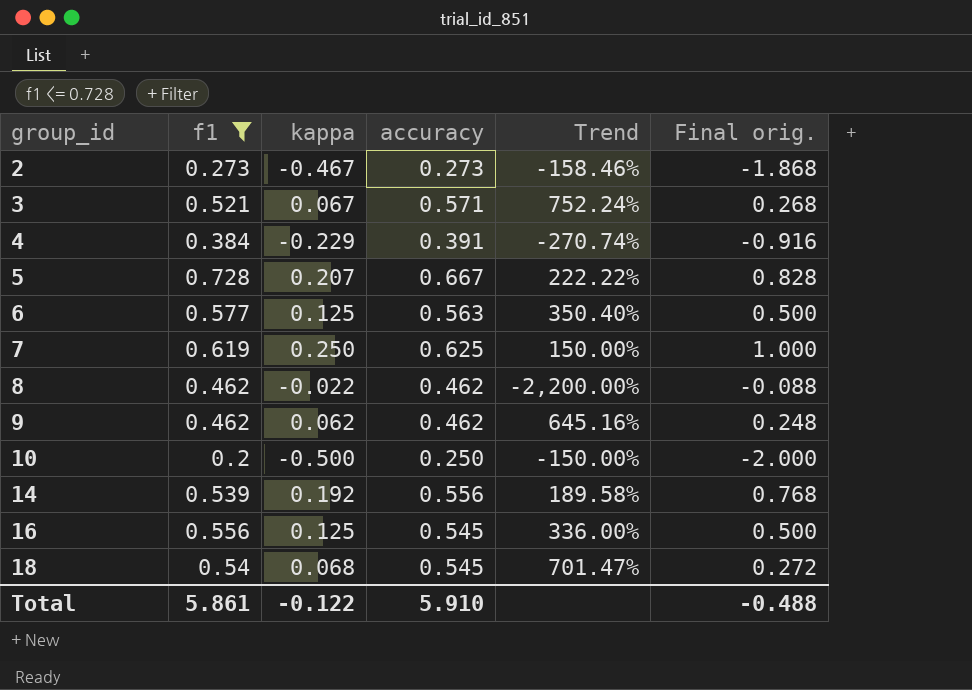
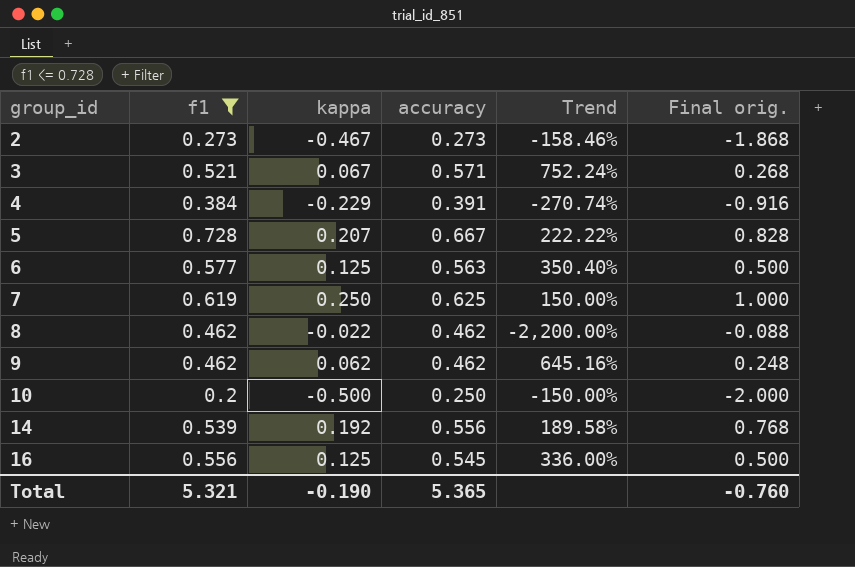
row 18: 0.54 | 0.068 | 0.545 | 701.47% | 0.272 -> none
Total | f1: 5.861 -> 5.321
Total | kappa: -0.122 -> -0.190
Total | accuracy: 5.910 -> 5.365
Total | Final orig.: -0.488 -> -0.760

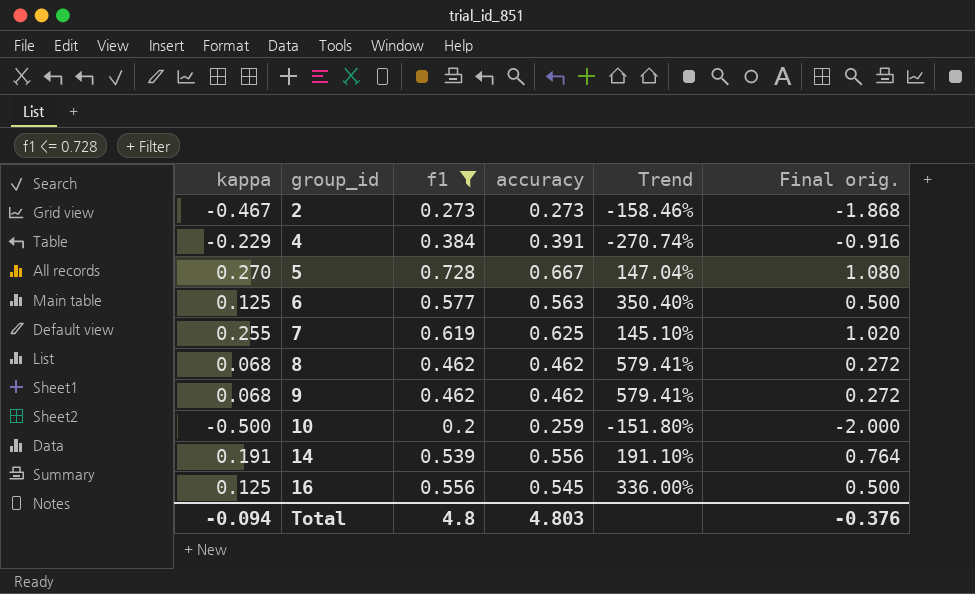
column kappa | position: 3 -> 1
row 3: 0.521 | 0.067 | 0.571 | 752.24% | 0.268 -> none
5 | kappa: 0.207 -> 0.270
5 | Trend: 222.22% -> 147.04%
5 | Final orig.: 0.828 -> 1.080
7 | kappa: 0.250 -> 0.255
7 | Trend: 150.00% -> 145.10%
7 | Final orig.: 1.000 -> 1.020
8 | kappa: -0.022 -> 0.068
8 | Trend: -2,200.00% -> 579.41%
8 | Final orig.: -0.088 -> 0.272
9 | kappa: 0.062 -> 0.068
9 | Trend: 645.16% -> 579.41%
9 | Final orig.: 0.248 -> 0.272
10 | accuracy: 0.250 -> 0.259
10 | Trend: -150.00% -> -151.80%
14 | kappa: 0.192 -> 0.191
14 | Trend: 189.58% -> 191.10%
14 | Final orig.: 0.768 -> 0.764
Total | kappa: -0.190 -> -0.094
Total | f1: 5.321 -> 4.8
Total | accuracy: 5.365 -> 4.803
Total | Final orig.: -0.760 -> -0.376

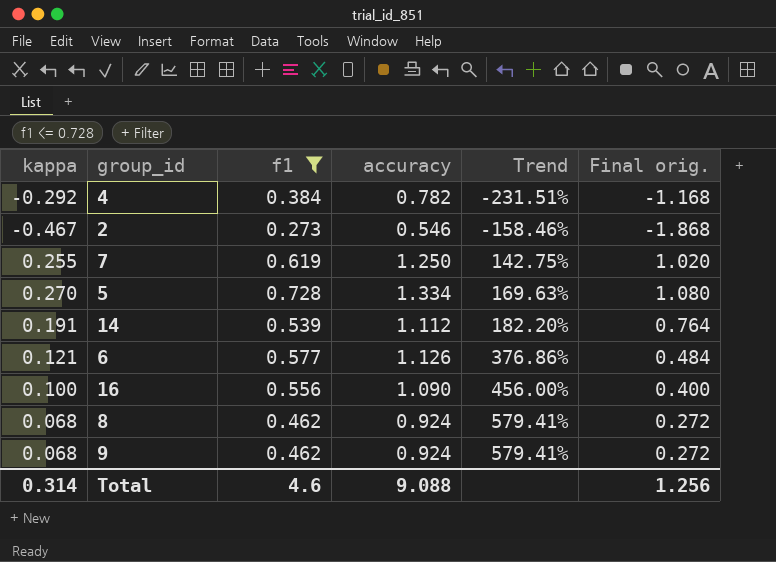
row order: group_id ascending -> Trend ascending
column Trend | formula: ([accuracy] - [kappa]) / [kappa] -> ([f1] - [kappa]) / [kappa]
row 10: -0.500 | 0.2 | 0.259 | -151.80% | -2.000 -> none
4 | kappa: -0.229 -> -0.292
4 | accuracy: 0.391 -> 0.782
4 | Final orig.: -0.916 -> -1.168
2 | accuracy: 0.273 -> 0.546
7 | accuracy: 0.625 -> 1.250
5 | accuracy: 0.667 -> 1.334
14 | accuracy: 0.556 -> 1.112
6 | kappa: 0.125 -> 0.121
6 | accuracy: 0.563 -> 1.126
6 | Final orig.: 0.500 -> 0.484
16 | kappa: 0.125 -> 0.100
16 | accuracy: 0.545 -> 1.090
16 | Final orig.: 0.500 -> 0.400
8 | accuracy: 0.462 -> 0.924
9 | accuracy: 0.462 -> 0.924
Total | kappa: -0.094 -> 0.314
Total | f1: 4.8 -> 4.6
Total | accuracy: 4.803 -> 9.088
Total | Final orig.: -0.376 -> 1.256

